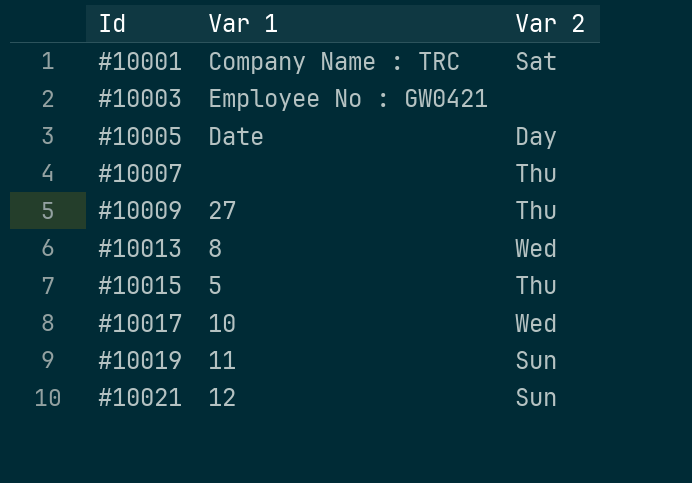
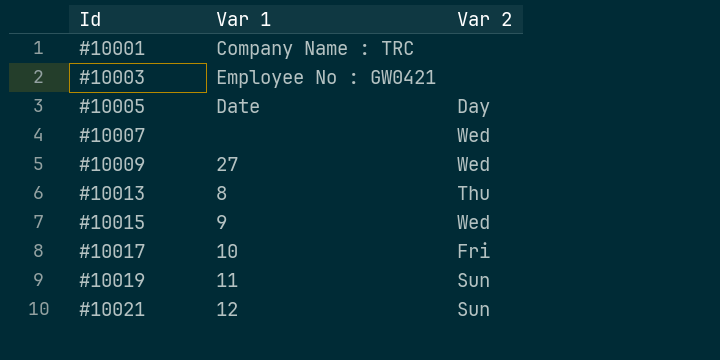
#10001 | Var 2: Sat -> none
#10007 | Var 2: Thu -> Wed
#10009 | Var 2: Thu -> Wed
#10013 | Var 2: Wed -> Thu
#10015 | Var 1: 5 -> 9
#10015 | Var 2: Thu -> Wed
#10017 | Var 2: Wed -> Fri

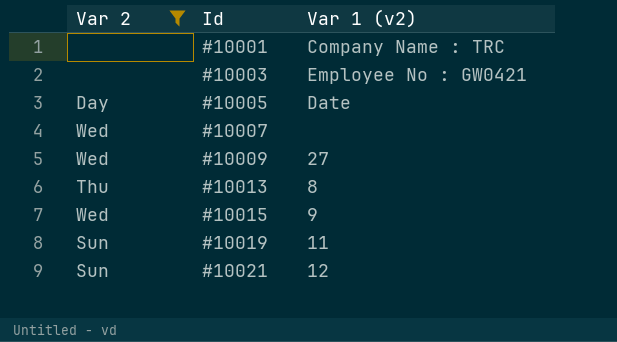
filter: none -> Var 2 != Fri
column Var 2 | position: 3 -> 1
column name: Var 1 -> Var 1 (v2)

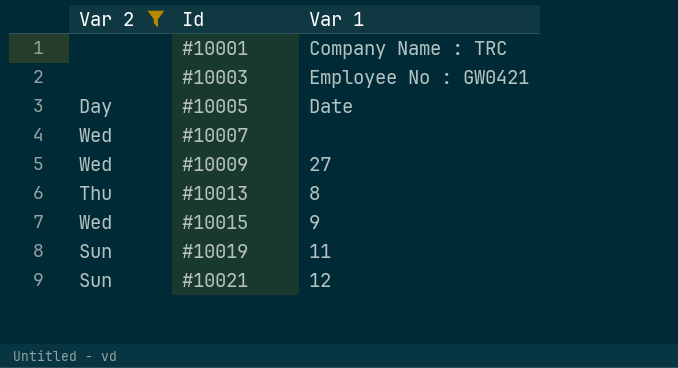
column name: Var 1 (v2) -> Var 1

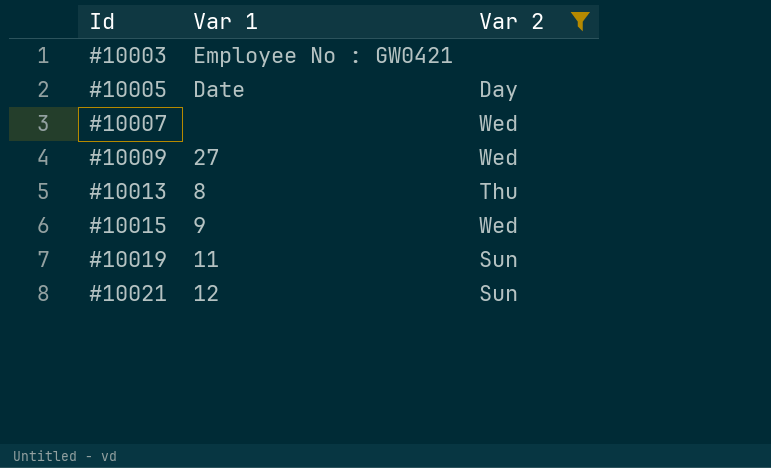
column Var 2 | position: 1 -> 3
row #10001: none | Company Name : TRC -> none

